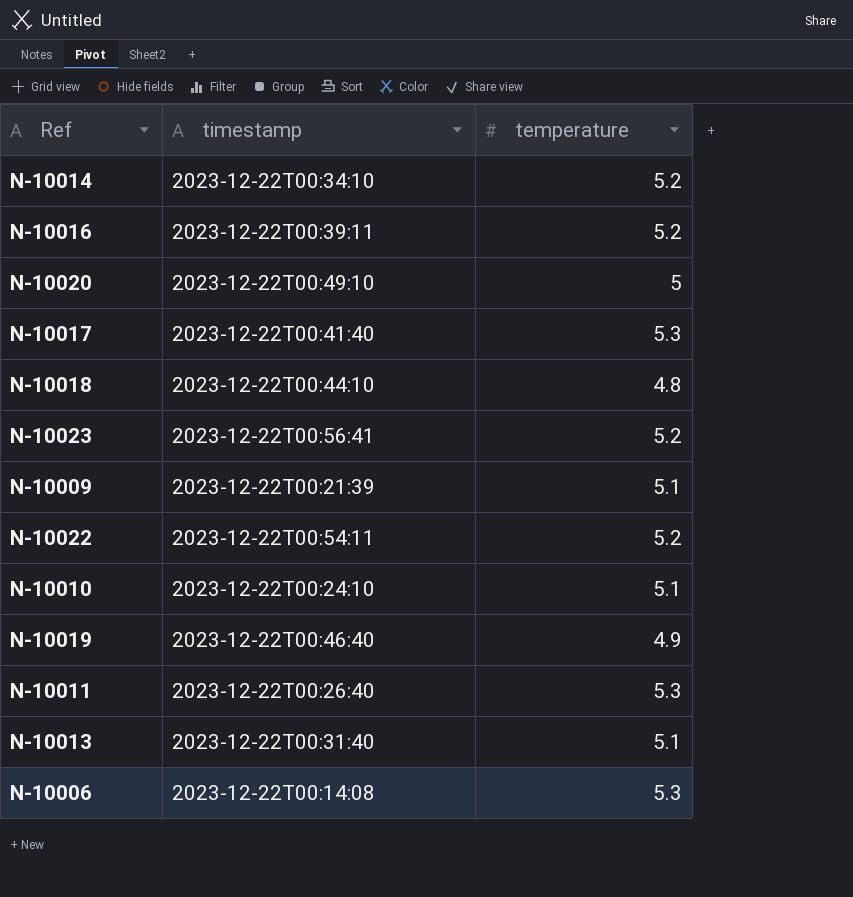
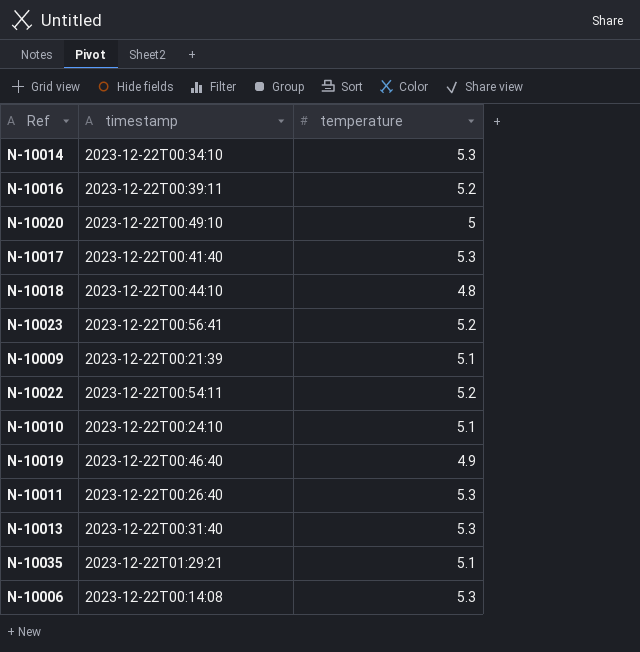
N-10014 | temperature: 5.2 -> 5.3
N-10013 | temperature: 5.1 -> 5.3
row N-10035: none -> 2023-12-22T01:29:21 | 5.1

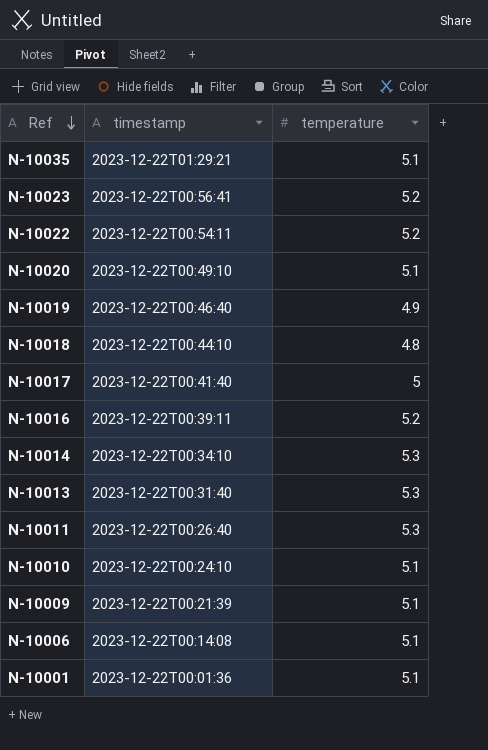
row order: none -> Ref descending
N-10020 | temperature: 5 -> 5.1
N-10017 | temperature: 5.3 -> 5
N-10006 | temperature: 5.3 -> 5.1
row N-10001: none -> 2023-12-22T00:01:36 | 5.1

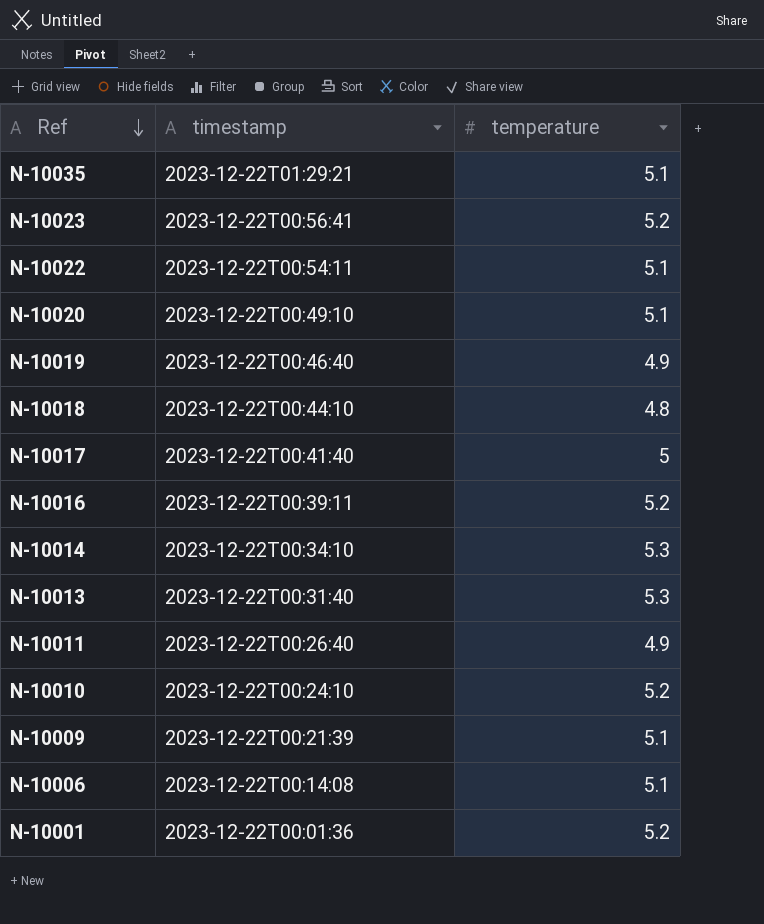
N-10022 | temperature: 5.2 -> 5.1
N-10011 | temperature: 5.3 -> 4.9
N-10010 | temperature: 5.1 -> 5.2
N-10001 | temperature: 5.1 -> 5.2

